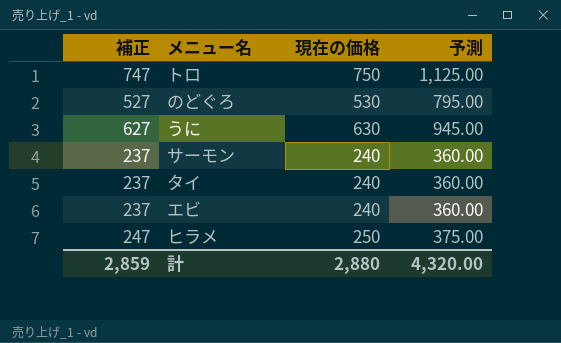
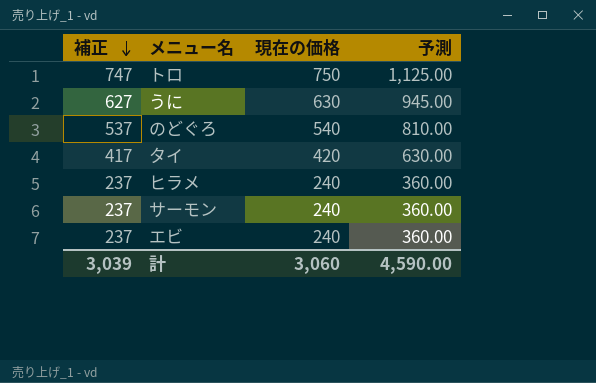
row order: none -> 補正 descending
のどぐろ | 補正: 527 -> 537
のどぐろ | 現在の価格: 530 -> 540
のどぐろ | 予測: 795.00 -> 810.00
タイ | 補正: 237 -> 417
タイ | 現在の価格: 240 -> 420
タイ | 予測: 360.00 -> 630.00
ヒラメ | 補正: 247 -> 237
ヒラメ | 現在の価格: 250 -> 240
ヒラメ | 予測: 375.00 -> 360.00
計 | 補正: 2,859 -> 3,039
計 | 現在の価格: 2,880 -> 3,060
計 | 予測: 4,320.00 -> 4,590.00

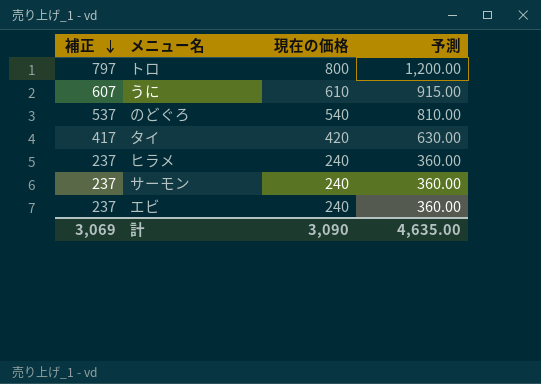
トロ | 補正: 747 -> 797
トロ | 現在の価格: 750 -> 800
トロ | 予測: 1,125.00 -> 1,200.00
うに | 補正: 627 -> 607
うに | 現在の価格: 630 -> 610
うに | 予測: 945.00 -> 915.00
計 | 補正: 3,039 -> 3,069
計 | 現在の価格: 3,060 -> 3,090
計 | 予測: 4,590.00 -> 4,635.00

